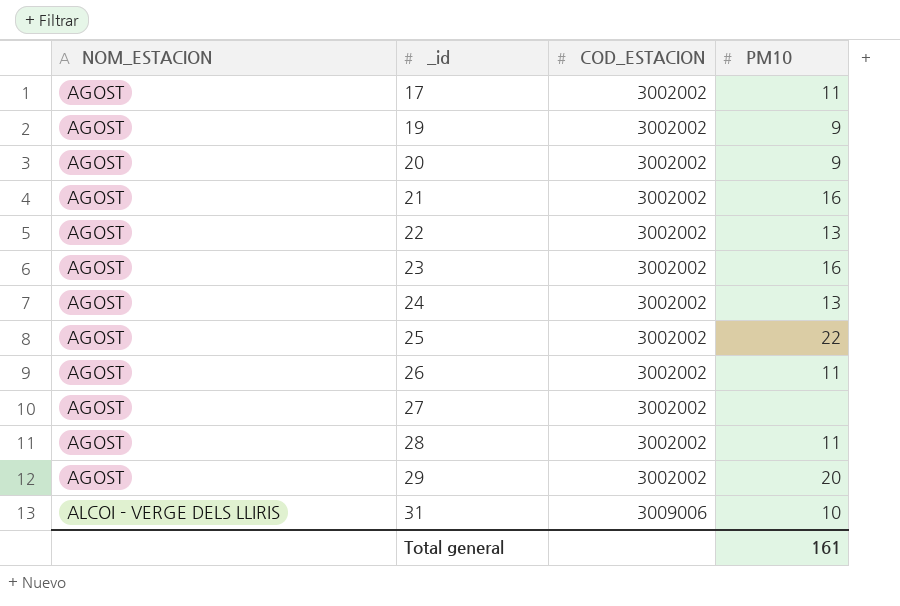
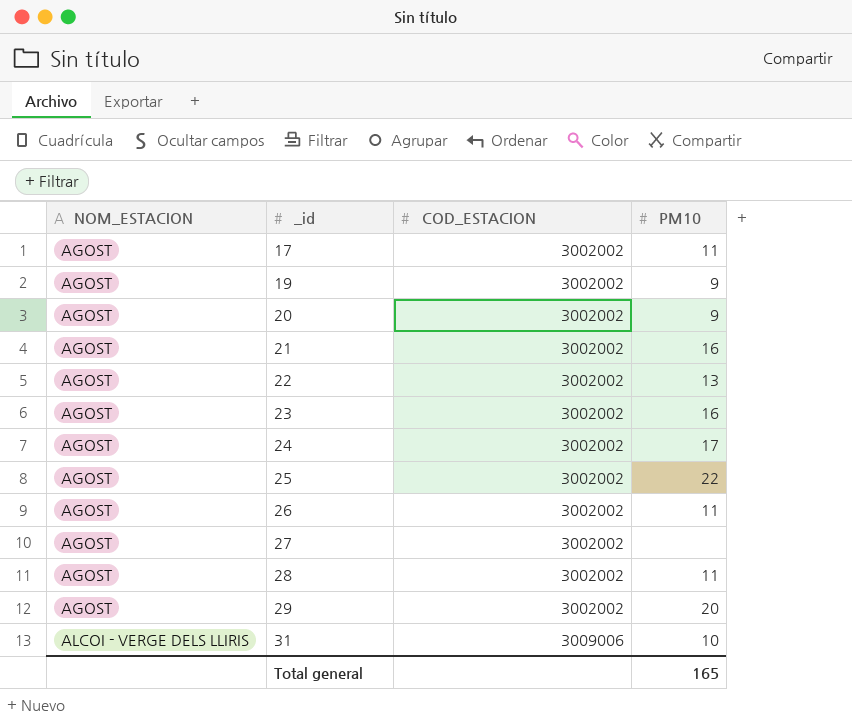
24 | PM10: 13 -> 17
Total general | PM10: 161 -> 165

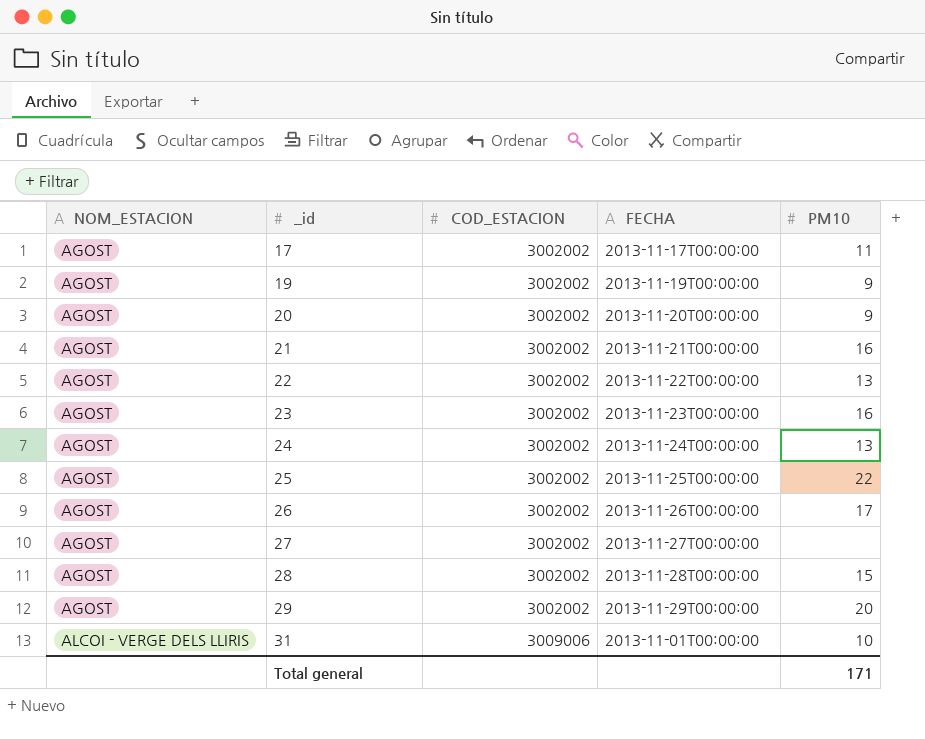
column FECHA | position: none -> 4
24 | PM10: 17 -> 13
26 | PM10: 11 -> 17
28 | PM10: 11 -> 15
Total general | PM10: 165 -> 171

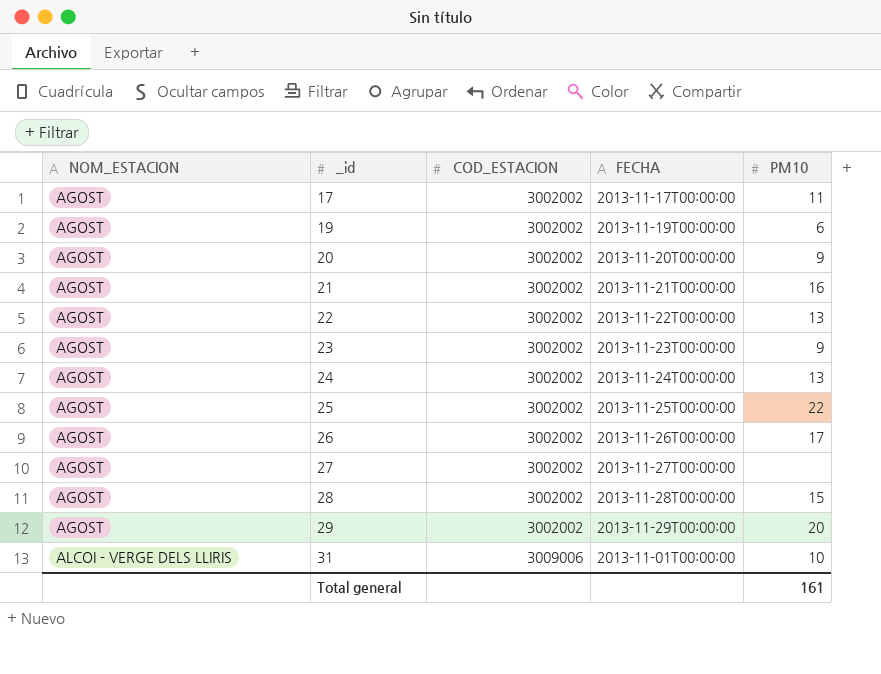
19 | PM10: 9 -> 6
23 | PM10: 16 -> 9
Total general | PM10: 171 -> 161

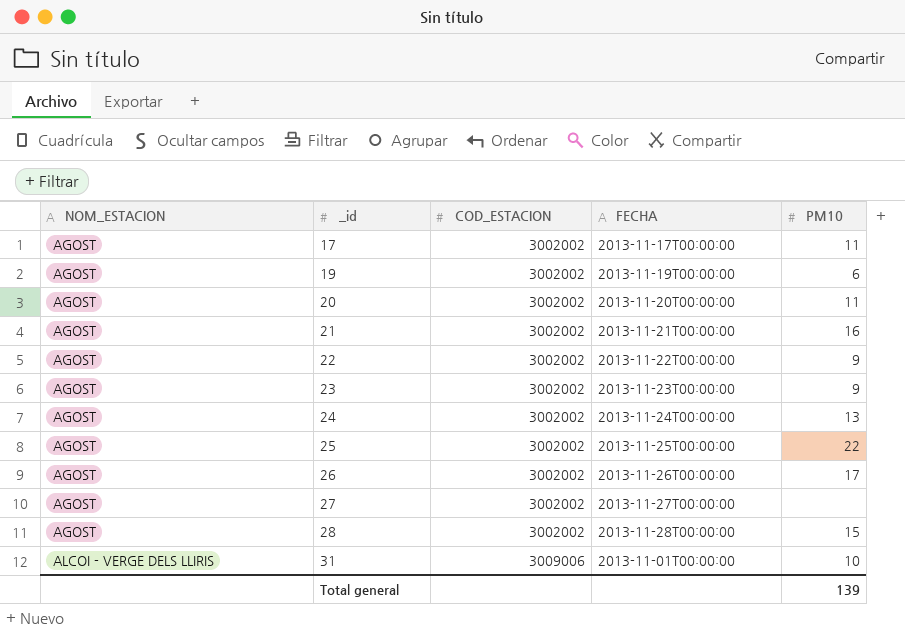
row 29: AGOST | 3002002 | 2013-11-29T00:00:00 | 20 -> none
20 | PM10: 9 -> 11
22 | PM10: 13 -> 9
Total general | PM10: 161 -> 139

